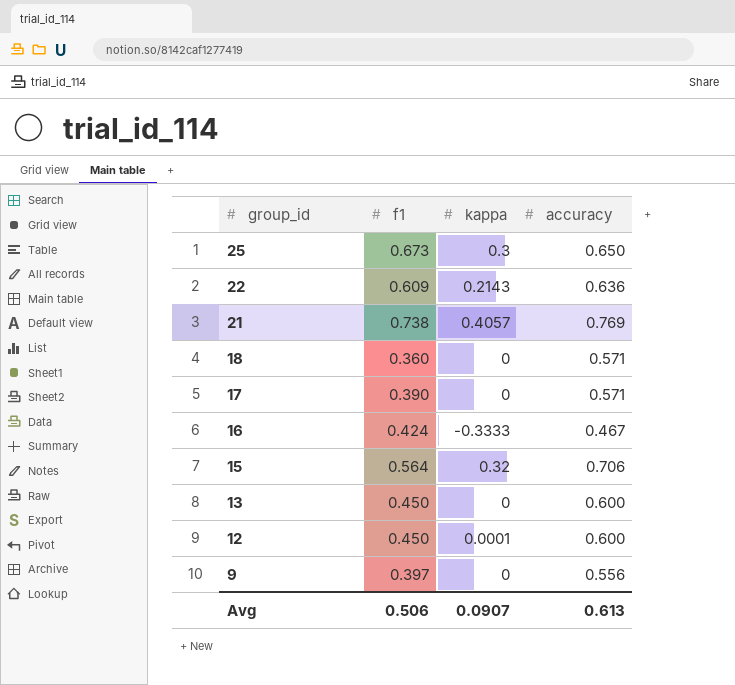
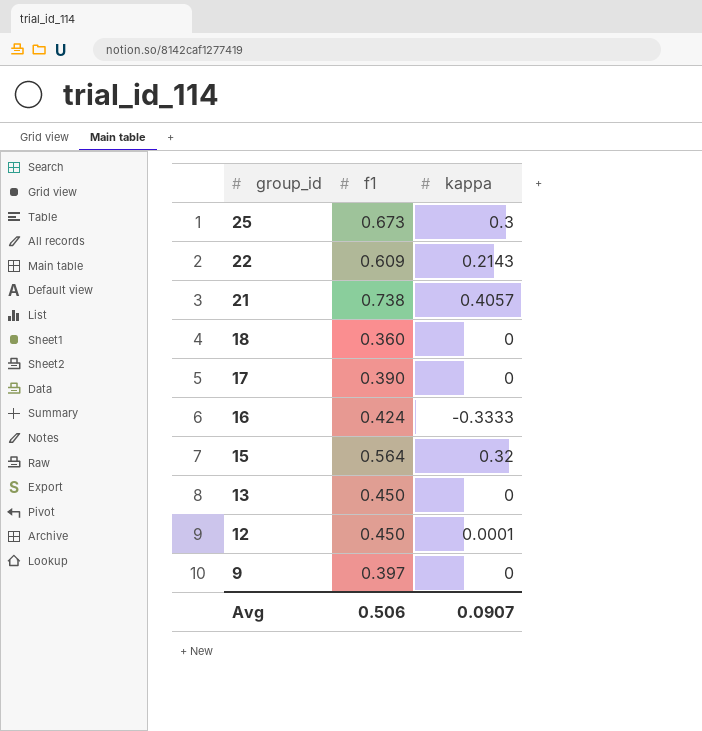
column accuracy | position: 4 -> none

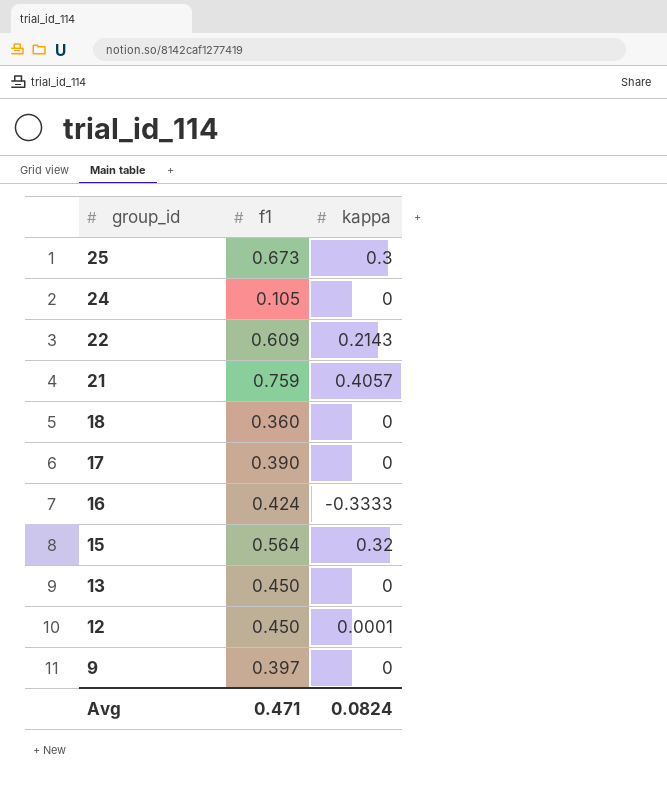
row 24: none -> 0.105 | 0
21 | f1: 0.738 -> 0.759
Avg | f1: 0.506 -> 0.471
Avg | kappa: 0.0907 -> 0.0824

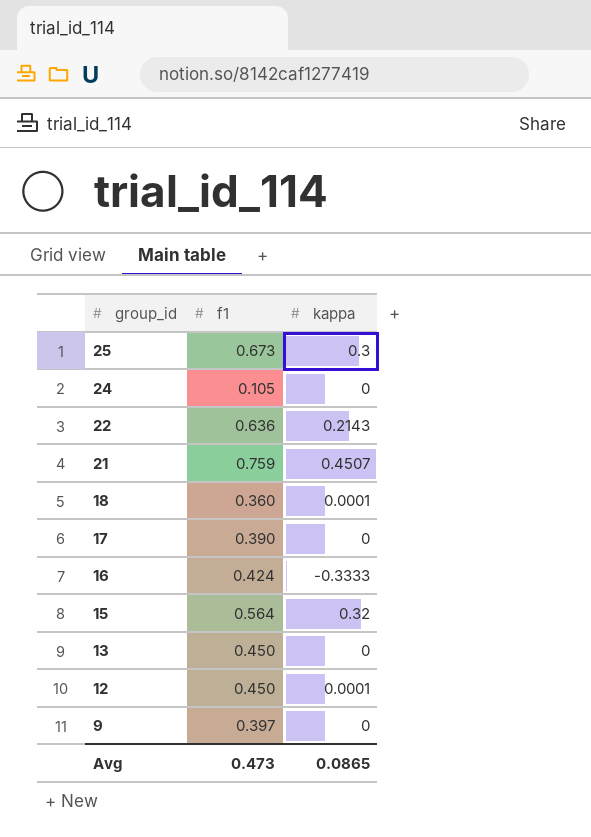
22 | f1: 0.609 -> 0.636
21 | kappa: 0.4057 -> 0.4507
18 | kappa: 0 -> 0.0001
Avg | f1: 0.471 -> 0.473
Avg | kappa: 0.0824 -> 0.0865

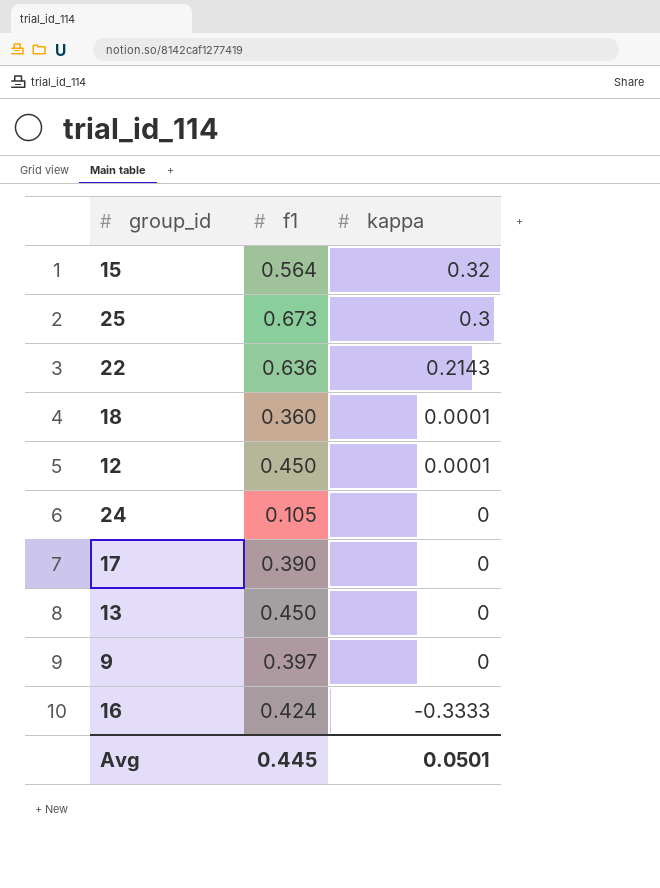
row order: group_id descending -> kappa descending
row 21: 0.759 | 0.4507 -> none
Avg | f1: 0.473 -> 0.445
Avg | kappa: 0.0865 -> 0.0501

